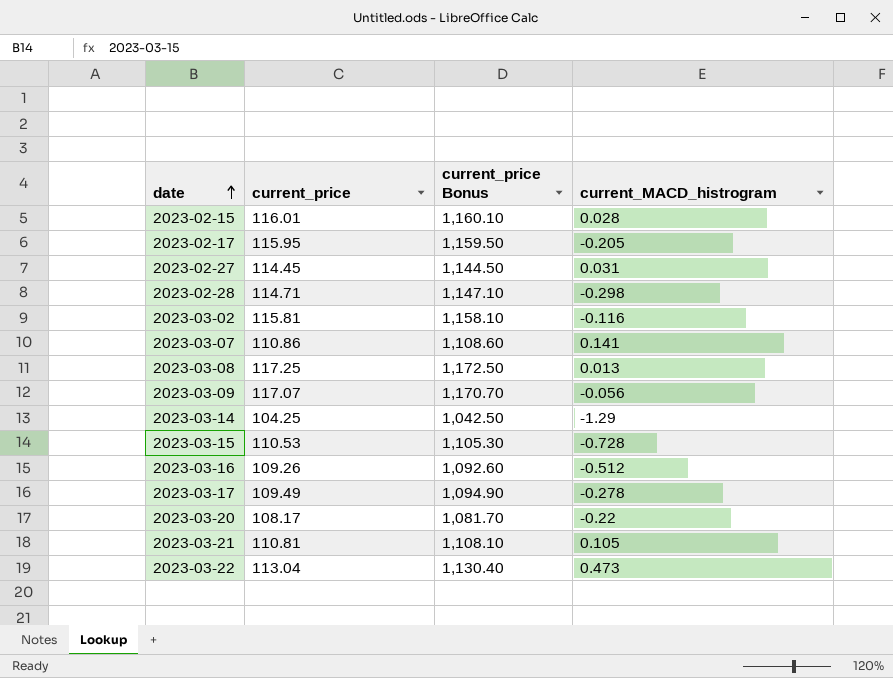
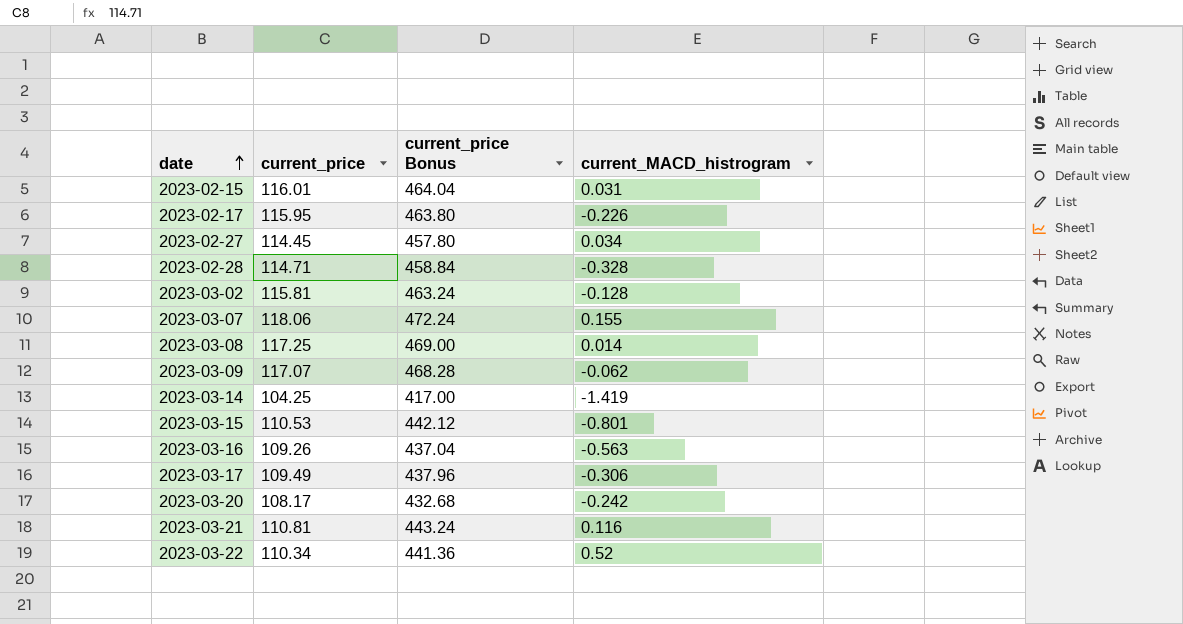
column current_price Bonus | formula: [current_price] * 10 -> [current_price] * 4
2023-02-15 | current_MACD_histrogram: 0.028 -> 0.031
2023-02-17 | current_MACD_histrogram: -0.205 -> -0.226
2023-02-27 | current_MACD_histrogram: 0.031 -> 0.034
2023-02-28 | current_MACD_histrogram: -0.298 -> -0.328
2023-03-02 | current_MACD_histrogram: -0.116 -> -0.128
2023-03-07 | current_price: 110.86 -> 118.06
2023-03-07 | current_MACD_histrogram: 0.141 -> 0.155
2023-03-08 | current_MACD_histrogram: 0.013 -> 0.014
2023-03-09 | current_MACD_histrogram: -0.056 -> -0.062
2023-03-14 | current_MACD_histrogram: -1.29 -> -1.419
2023-03-15 | current_MACD_histrogram: -0.728 -> -0.801
2023-03-16 | current_MACD_histrogram: -0.512 -> -0.563
2023-03-17 | current_MACD_histrogram: -0.278 -> -0.306
2023-03-20 | current_MACD_histrogram: -0.22 -> -0.242
2023-03-21 | current_MACD_histrogram: 0.105 -> 0.116
2023-03-22 | current_price: 113.04 -> 110.34
2023-03-22 | current_MACD_histrogram: 0.473 -> 0.52

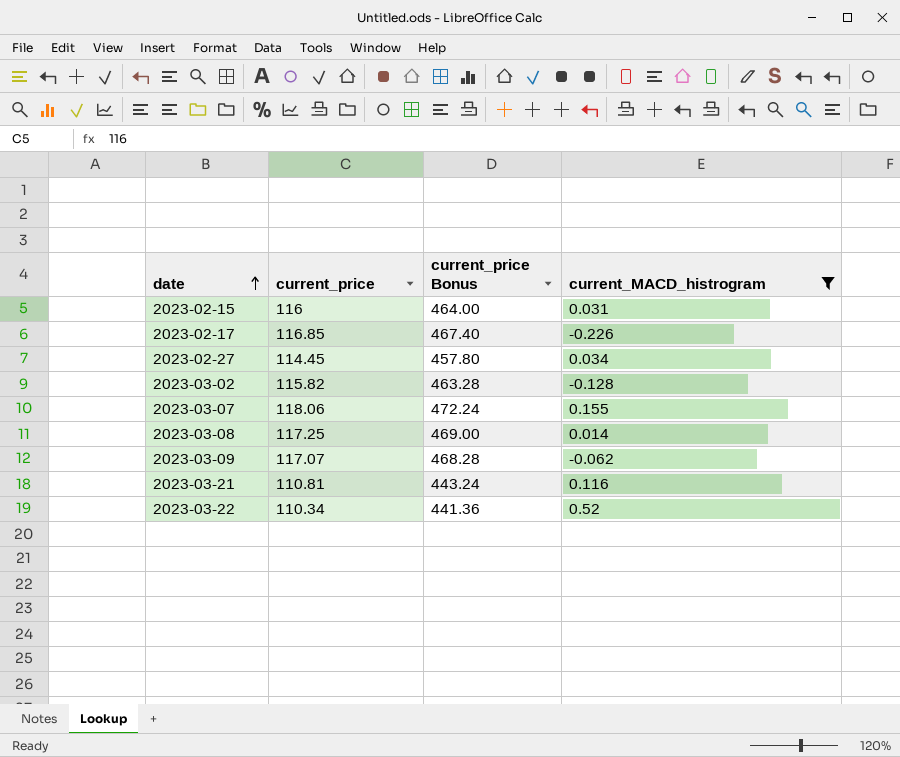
filter: none -> current_MACD_histrogram >= -0.226
2023-02-15 | current_price: 116.01 -> 116
2023-02-15 | current_price Bonus: 464.04 -> 464.00
2023-02-17 | current_price: 115.95 -> 116.85
2023-02-17 | current_price Bonus: 463.80 -> 467.40
2023-03-02 | current_price: 115.81 -> 115.82
2023-03-02 | current_price Bonus: 463.24 -> 463.28

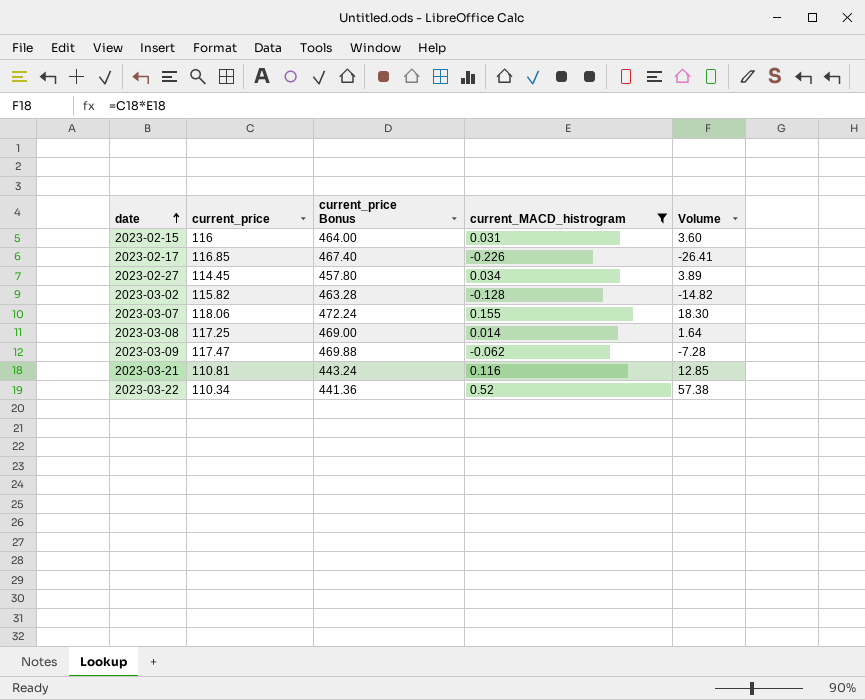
column Volume | formula: none -> [current_price] * [current_MACD_histrogram]
2023-03-09 | current_price: 117.07 -> 117.47
2023-03-09 | current_price Bonus: 468.28 -> 469.88

